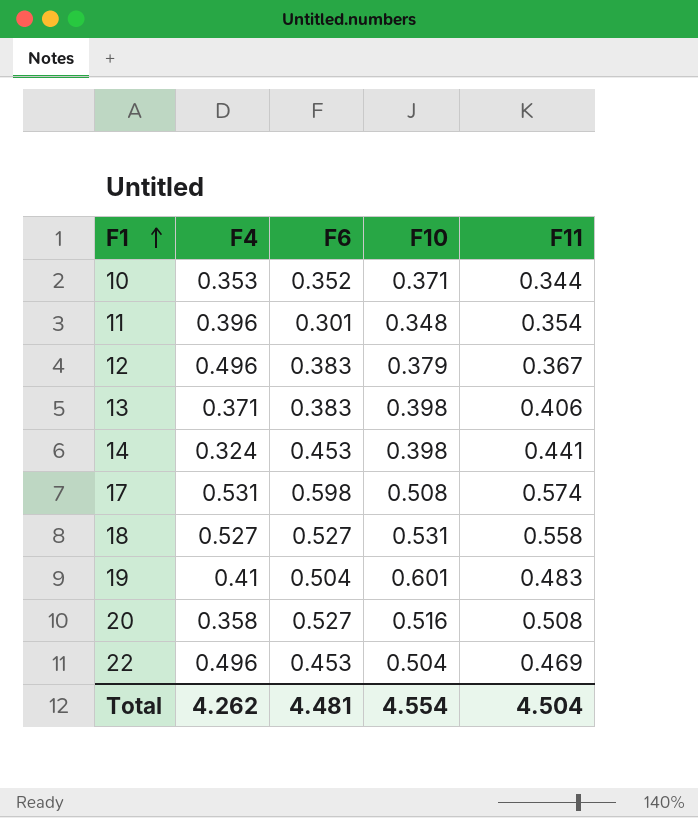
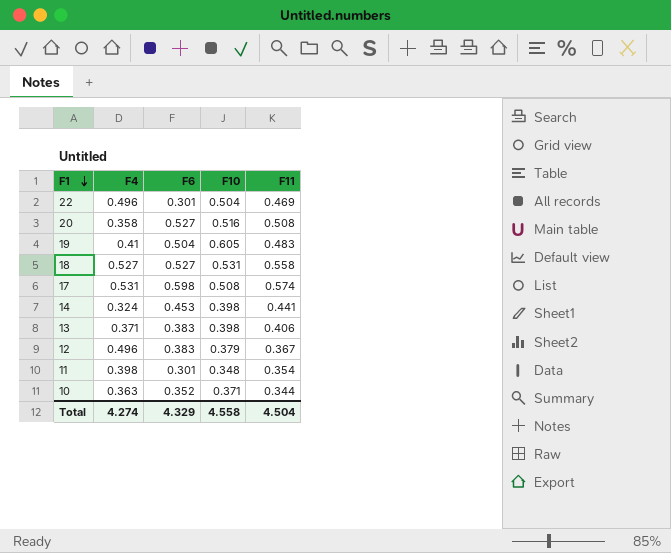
row order: F1 ascending -> F1 descending
22 | F6: 0.453 -> 0.301
19 | F10: 0.601 -> 0.605
11 | F4: 0.396 -> 0.398
10 | F4: 0.353 -> 0.363
Total | F4: 4.262 -> 4.274
Total | F6: 4.481 -> 4.329
Total | F10: 4.554 -> 4.558

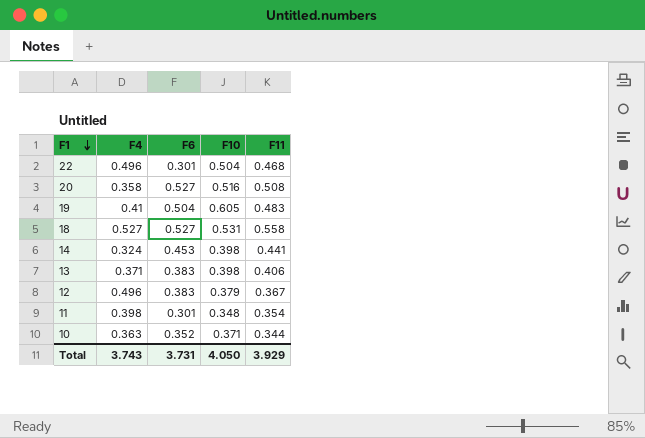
row 17: 0.531 | 0.598 | 0.508 | 0.574 -> none
22 | F11: 0.469 -> 0.468
Total | F4: 4.274 -> 3.743
Total | F6: 4.329 -> 3.731
Total | F10: 4.558 -> 4.050
Total | F11: 4.504 -> 3.929

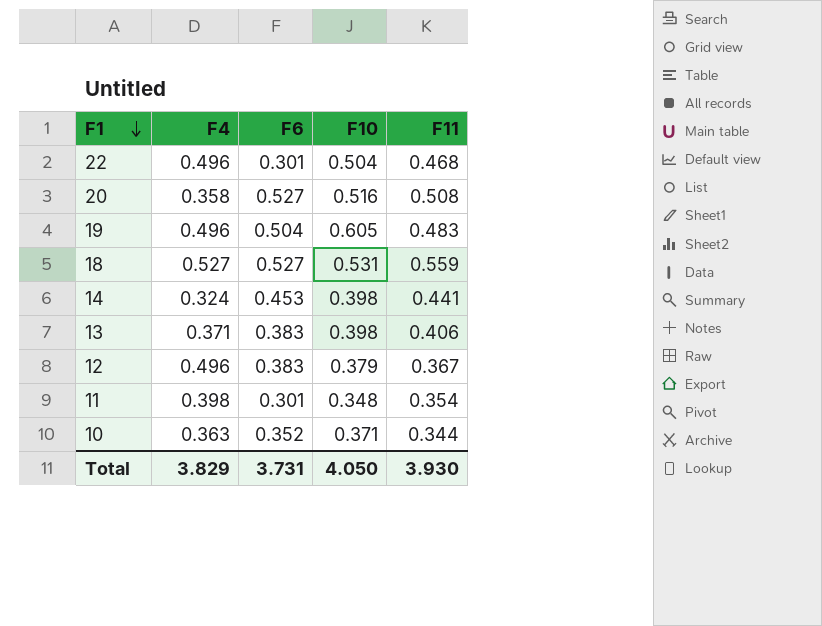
19 | F4: 0.41 -> 0.496
18 | F11: 0.558 -> 0.559
Total | F4: 3.743 -> 3.829
Total | F11: 3.929 -> 3.930

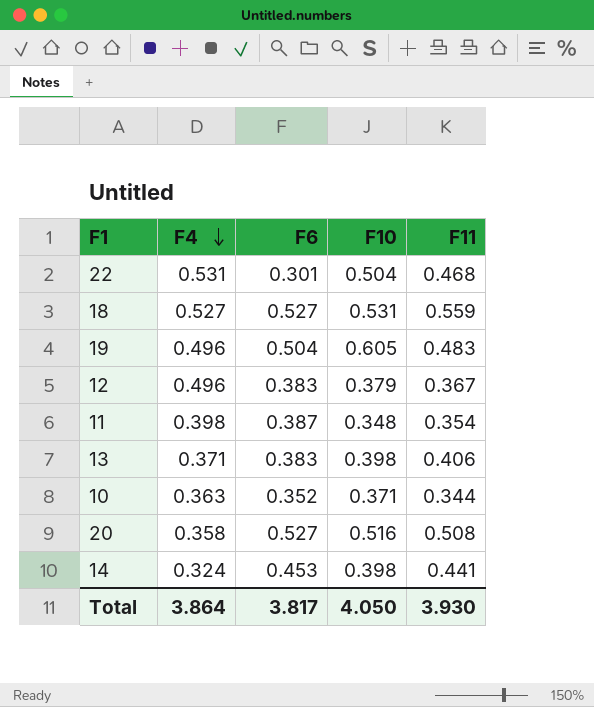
row order: F1 descending -> F4 descending
22 | F4: 0.496 -> 0.531
11 | F6: 0.301 -> 0.387
Total | F4: 3.829 -> 3.864
Total | F6: 3.731 -> 3.817

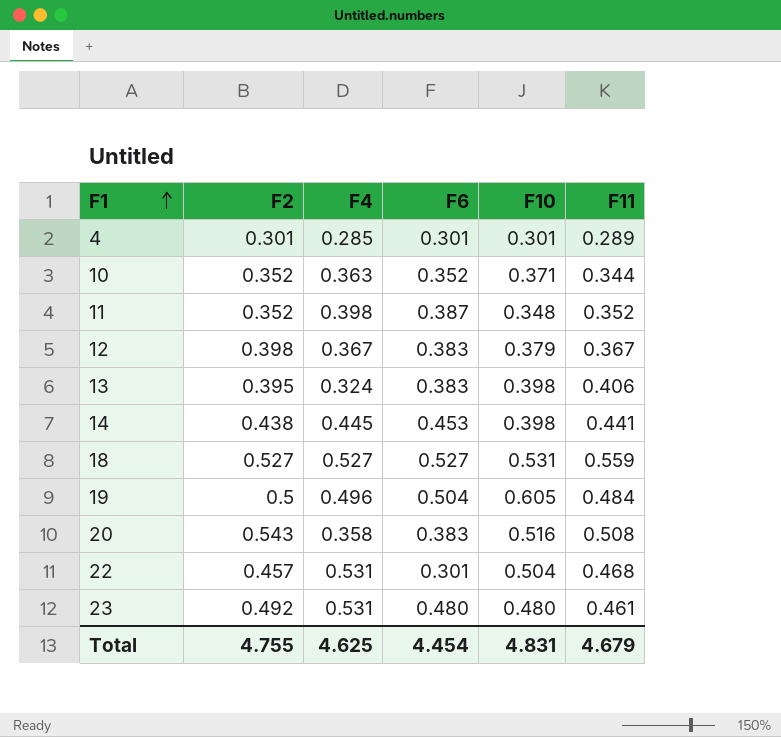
row order: F4 descending -> F1 ascending
column F2 | position: none -> 2
row 4: none -> 0.301 | 0.285 | 0.301 | 0.301 | 0.289
11 | F11: 0.354 -> 0.352
12 | F4: 0.496 -> 0.367
13 | F4: 0.371 -> 0.324
14 | F4: 0.324 -> 0.445
19 | F11: 0.483 -> 0.484
20 | F6: 0.527 -> 0.383
row 23: none -> 0.492 | 0.531 | 0.480 | 0.480 | 0.461
Total | F4: 3.864 -> 4.625
Total | F6: 3.817 -> 4.454
Total | F10: 4.050 -> 4.831
Total | F11: 3.930 -> 4.679

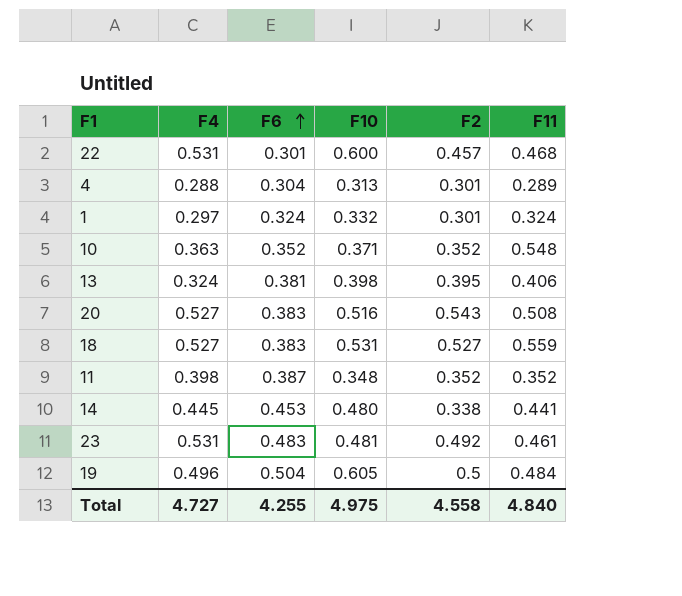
row order: F1 ascending -> F6 ascending
column F2 | position: 2 -> 5
row 12: 0.398 | 0.367 | 0.383 | 0.379 | 0.367 -> none
22 | F10: 0.504 -> 0.600
4 | F4: 0.285 -> 0.288
4 | F6: 0.301 -> 0.304
4 | F10: 0.301 -> 0.313
row 1: none -> 0.297 | 0.324 | 0.332 | 0.301 | 0.324
10 | F11: 0.344 -> 0.548
13 | F6: 0.383 -> 0.381
20 | F4: 0.358 -> 0.527
18 | F6: 0.527 -> 0.383
14 | F10: 0.398 -> 0.480
14 | F2: 0.438 -> 0.338
23 | F6: 0.480 -> 0.483
23 | F10: 0.480 -> 0.481
Total | F4: 4.625 -> 4.727
Total | F6: 4.454 -> 4.255
Total | F10: 4.831 -> 4.975
Total | F2: 4.755 -> 4.558
Total | F11: 4.679 -> 4.840

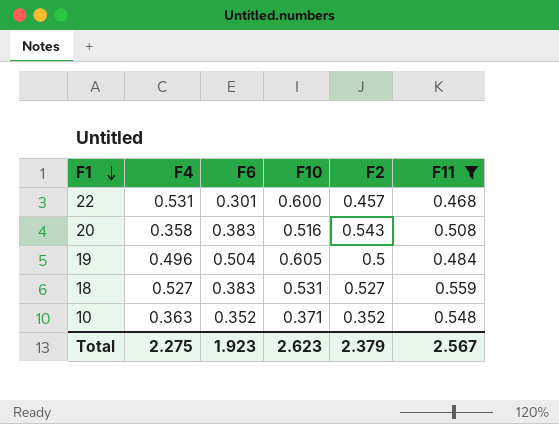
filter: none -> F11 >= 0.468
row order: F6 ascending -> F1 descending
20 | F4: 0.527 -> 0.358
Total | F4: 4.727 -> 2.275
Total | F6: 4.255 -> 1.923
Total | F10: 4.975 -> 2.623
Total | F2: 4.558 -> 2.379
Total | F11: 4.840 -> 2.567

